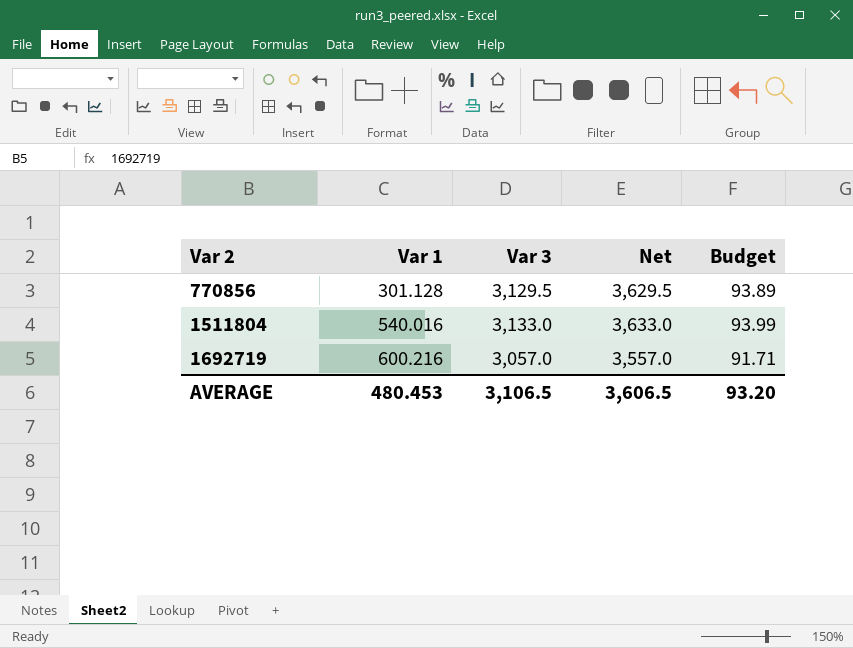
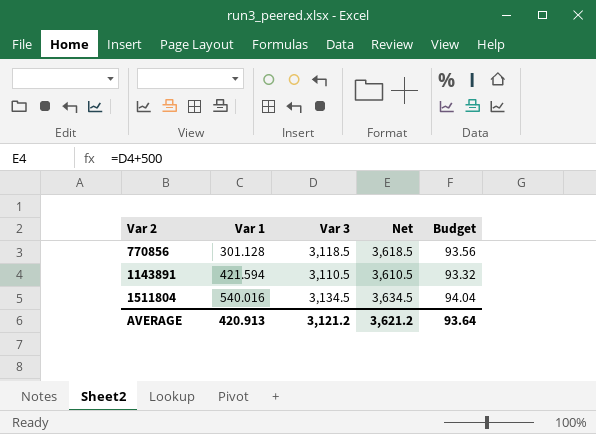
row 1692719: 600.216 | 3,057.0 | 3,557.0 | 91.71 -> none
770856 | Var 3: 3,129.5 -> 3,118.5
770856 | Net: 3,629.5 -> 3,618.5
770856 | Budget: 93.89 -> 93.56
row 1143891: none -> 421.594 | 3,110.5 | 3,610.5 | 93.32
1511804 | Var 3: 3,133.0 -> 3,134.5
1511804 | Net: 3,633.0 -> 3,634.5
1511804 | Budget: 93.99 -> 94.04
AVERAGE | Var 1: 480.453 -> 420.913
AVERAGE | Var 3: 3,106.5 -> 3,121.2
AVERAGE | Net: 3,606.5 -> 3,621.2
AVERAGE | Budget: 93.20 -> 93.64

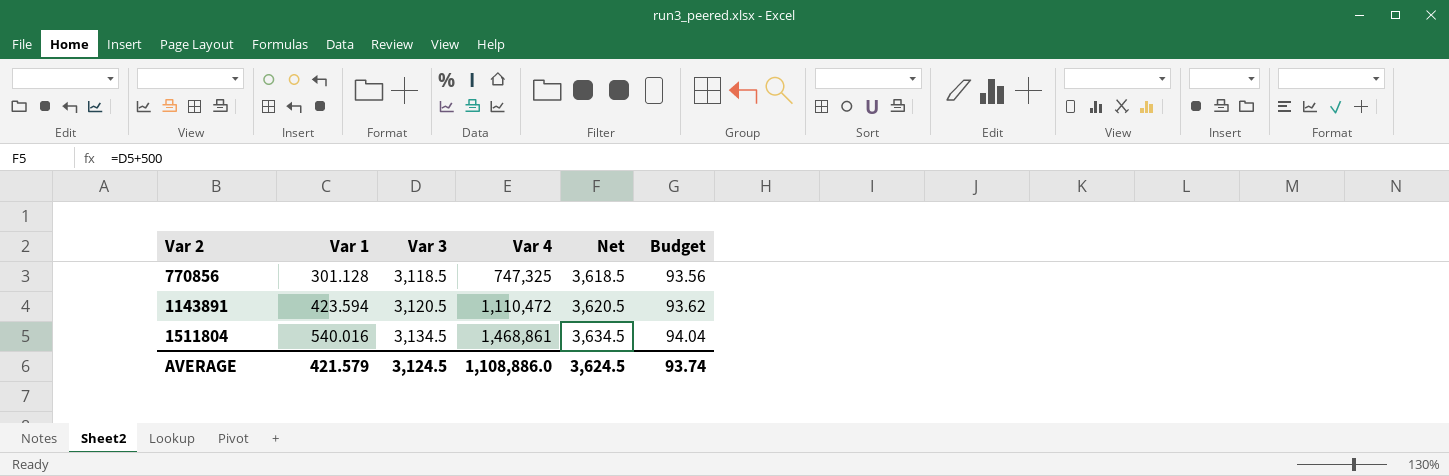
column Var 4 | position: none -> 4
1143891 | Var 1: 421.594 -> 423.594
1143891 | Var 3: 3,110.5 -> 3,120.5
1143891 | Net: 3,610.5 -> 3,620.5
1143891 | Budget: 93.32 -> 93.62
AVERAGE | Var 1: 420.913 -> 421.579
AVERAGE | Var 3: 3,121.2 -> 3,124.5
AVERAGE | Net: 3,621.2 -> 3,624.5
AVERAGE | Budget: 93.64 -> 93.74

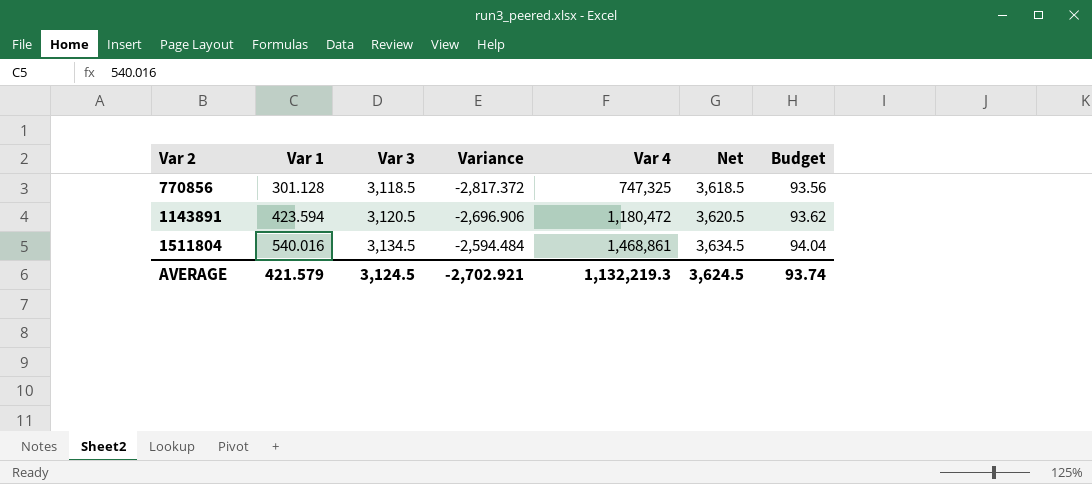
column Variance | formula: none -> [Var 1] - [Var 3]
1143891 | Var 4: 1,110,472 -> 1,180,472
AVERAGE | Var 4: 1,108,886.0 -> 1,132,219.3

